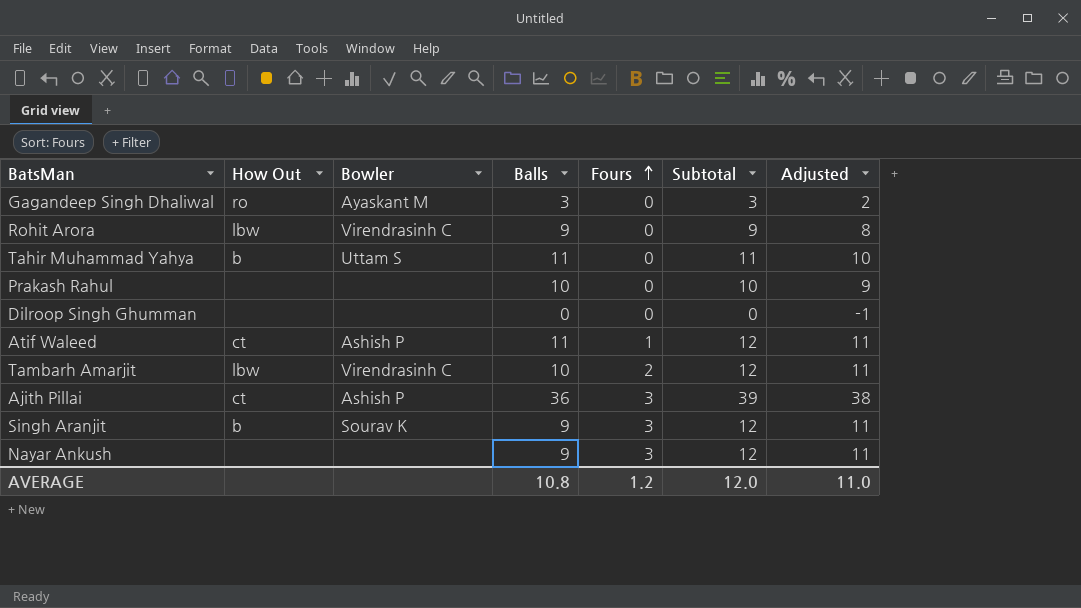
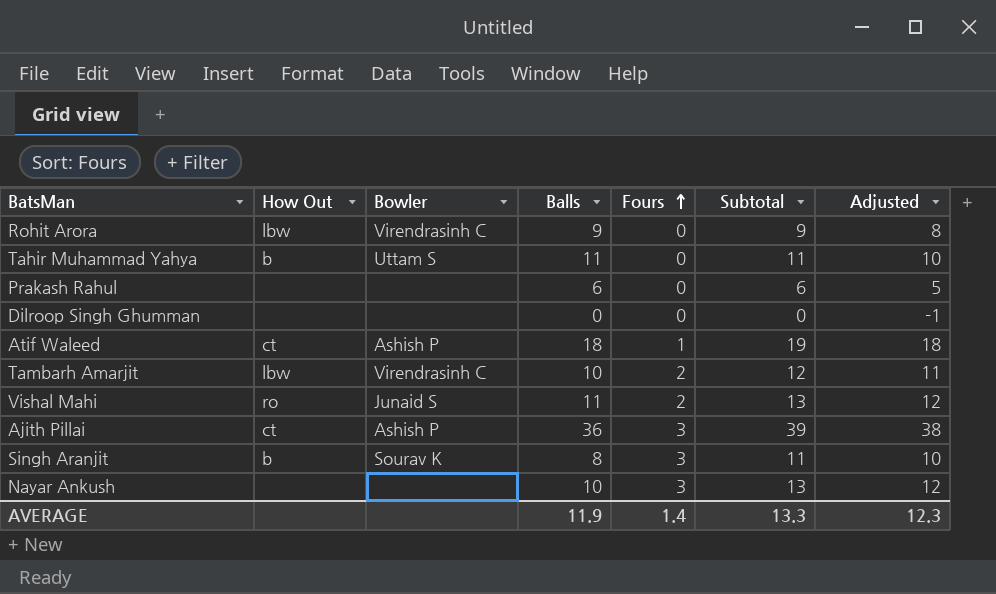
row Gagandeep Singh Dhaliwal: ro | Ayaskant M | 3 | 0 | 3 | 2 -> none
Prakash Rahul | Balls: 10 -> 6
Prakash Rahul | Subtotal: 10 -> 6
Prakash Rahul | Adjusted: 9 -> 5
Atif Waleed | Balls: 11 -> 18
Atif Waleed | Subtotal: 12 -> 19
Atif Waleed | Adjusted: 11 -> 18
row Vishal Mahi: none -> ro | Junaid S | 11 | 2 | 13 | 12
Singh Aranjit | Balls: 9 -> 8
Singh Aranjit | Subtotal: 12 -> 11
Singh Aranjit | Adjusted: 11 -> 10
Nayar Ankush | Balls: 9 -> 10
Nayar Ankush | Subtotal: 12 -> 13
Nayar Ankush | Adjusted: 11 -> 12
AVERAGE | Balls: 10.8 -> 11.9
AVERAGE | Fours: 1.2 -> 1.4
AVERAGE | Subtotal: 12.0 -> 13.3
AVERAGE | Adjusted: 11.0 -> 12.3

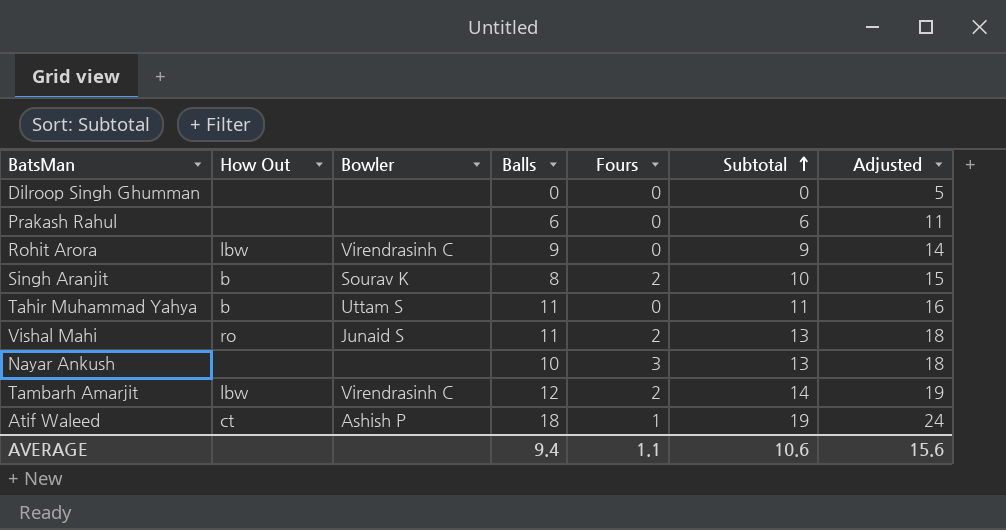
row order: Fours ascending -> Subtotal ascending
column Adjusted | formula: [Subtotal] - 1 -> [Subtotal] + 5
row Ajith Pillai: ct | Ashish P | 36 | 3 | 39 | 38 -> none
Singh Aranjit | Fours: 3 -> 2
Singh Aranjit | Subtotal: 11 -> 10
Tambarh Amarjit | Balls: 10 -> 12
Tambarh Amarjit | Subtotal: 12 -> 14
AVERAGE | Balls: 11.9 -> 9.4
AVERAGE | Fours: 1.4 -> 1.1
AVERAGE | Subtotal: 13.3 -> 10.6
AVERAGE | Adjusted: 12.3 -> 15.6

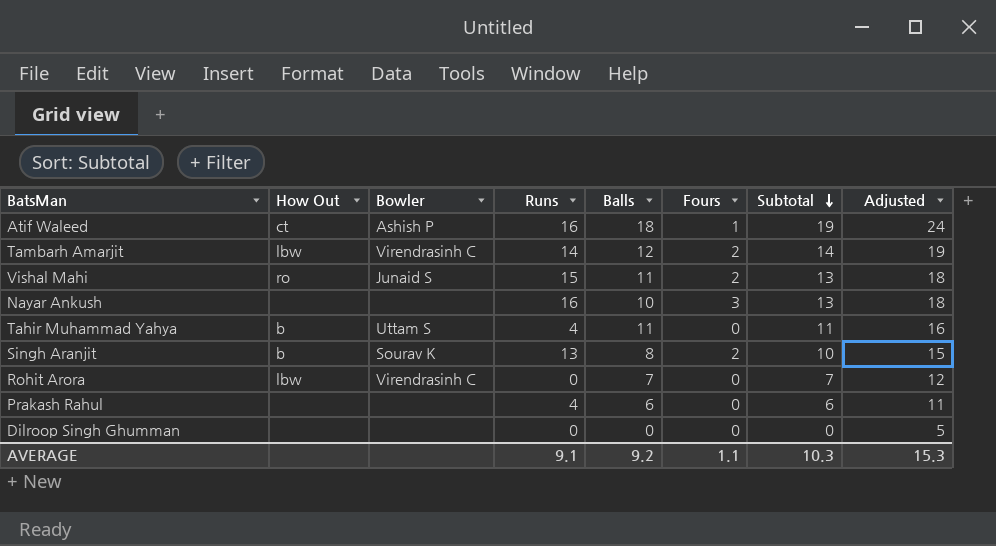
row order: Subtotal ascending -> Subtotal descending
column Runs | position: none -> 4
Rohit Arora | Balls: 9 -> 7
Rohit Arora | Subtotal: 9 -> 7
Rohit Arora | Adjusted: 14 -> 12
AVERAGE | Balls: 9.4 -> 9.2
AVERAGE | Subtotal: 10.6 -> 10.3
AVERAGE | Adjusted: 15.6 -> 15.3

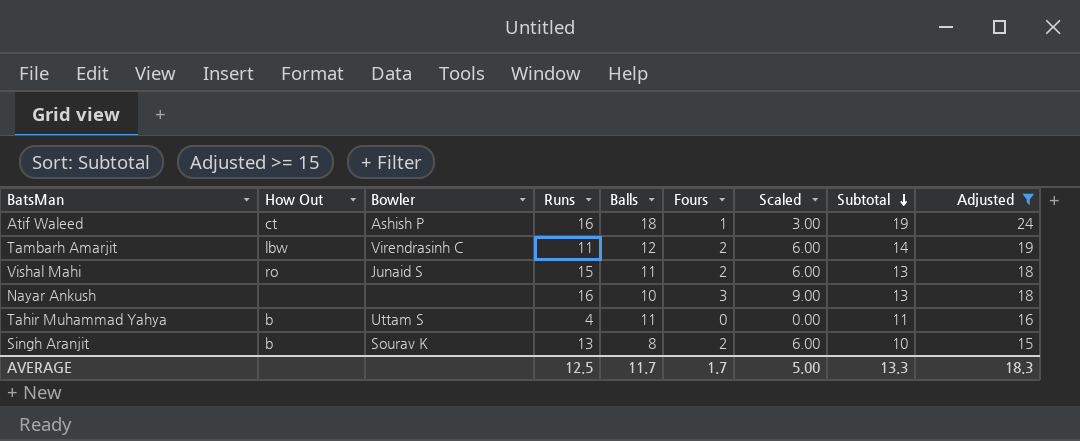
filter: none -> Adjusted >= 15
column Scaled | formula: none -> [Fours] * 3
Tambarh Amarjit | Runs: 14 -> 11
AVERAGE | Runs: 9.1 -> 12.5
AVERAGE | Balls: 9.2 -> 11.7
AVERAGE | Fours: 1.1 -> 1.7
AVERAGE | Subtotal: 10.3 -> 13.3
AVERAGE | Adjusted: 15.3 -> 18.3

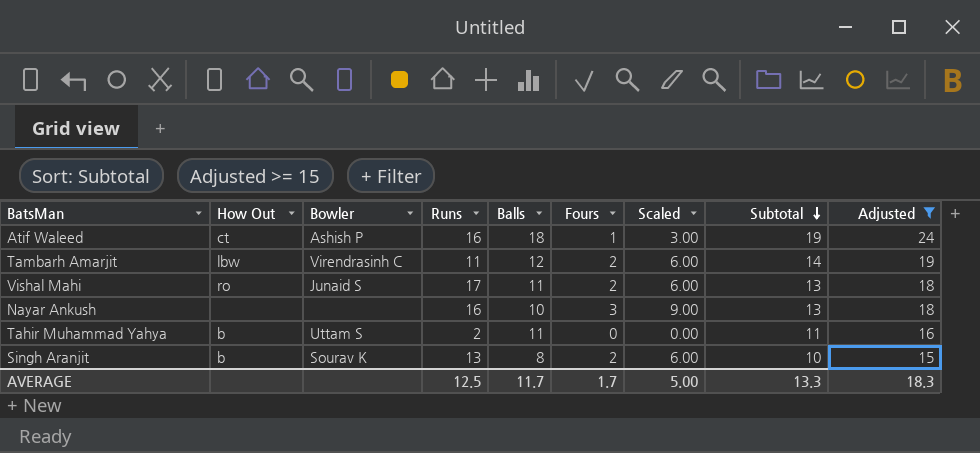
Vishal Mahi | Runs: 15 -> 17
Tahir Muhammad Yahya | Runs: 4 -> 2

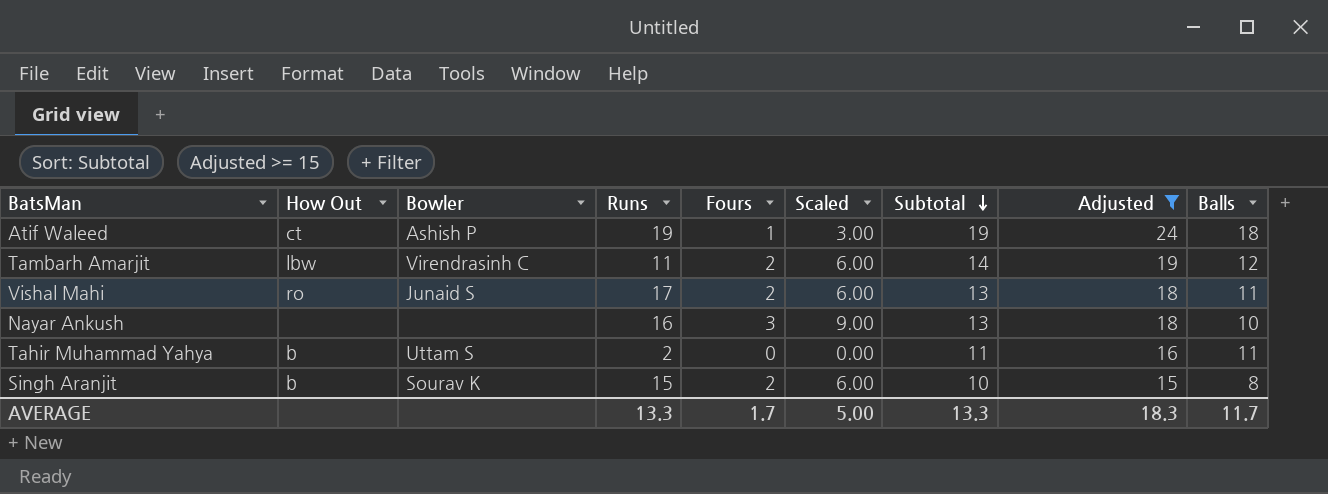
column Balls | position: 5 -> 9
Atif Waleed | Runs: 16 -> 19
Singh Aranjit | Runs: 13 -> 15
AVERAGE | Runs: 12.5 -> 13.3

